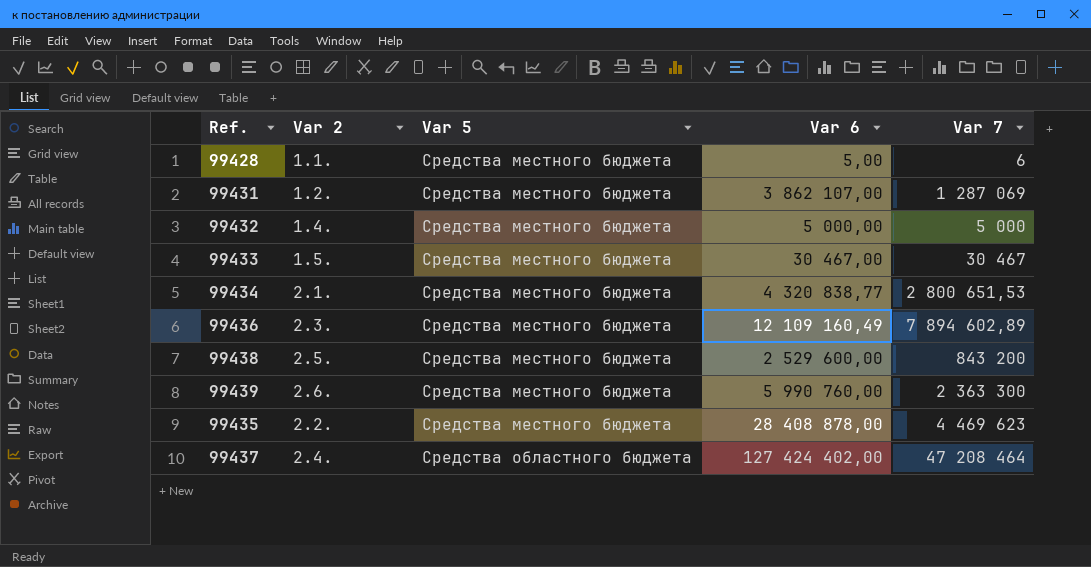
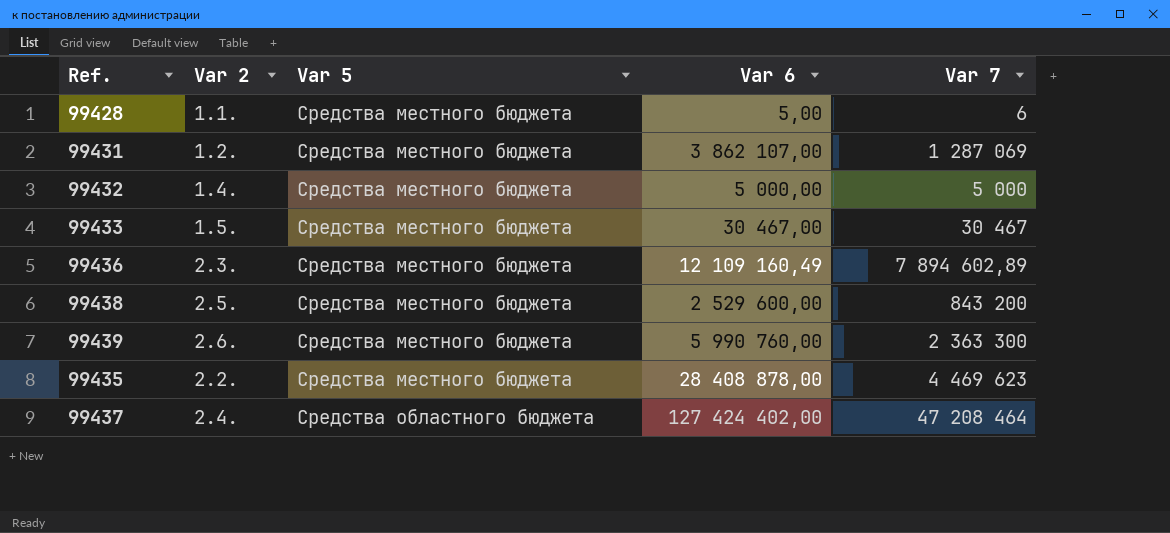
row 99434: 2.1. | Средства местного бюджета | 4 320 838,77 | 2 800 651,53 -> none

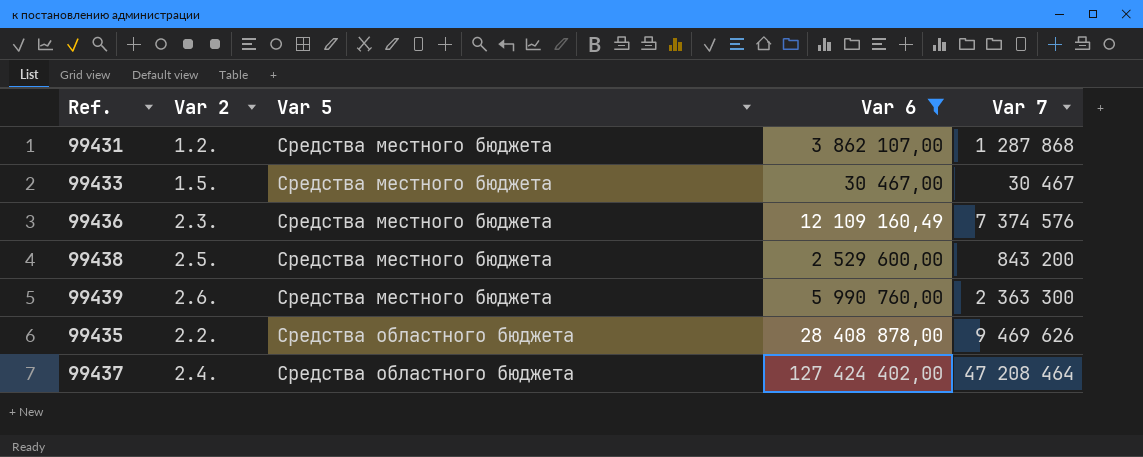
filter: none -> Var 6 >= 30 467,00
99431 | Var 7: 1 287 069 -> 1 287 868
99436 | Var 7: 7 894 602,89 -> 7 374 576
99435 | Var 5: Средства местного бюджета -> Средства областного бюджета
99435 | Var 7: 4 469 623 -> 9 469 626

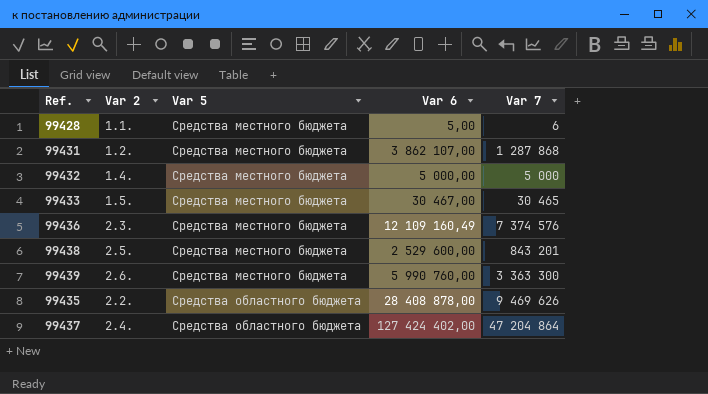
filter: Var 6 >= 30 467,00 -> none
99433 | Var 7: 30 467 -> 30 465
99438 | Var 7: 843 200 -> 843 201
99439 | Var 7: 2 363 300 -> 3 363 300
99437 | Var 7: 47 208 464 -> 47 204 864

